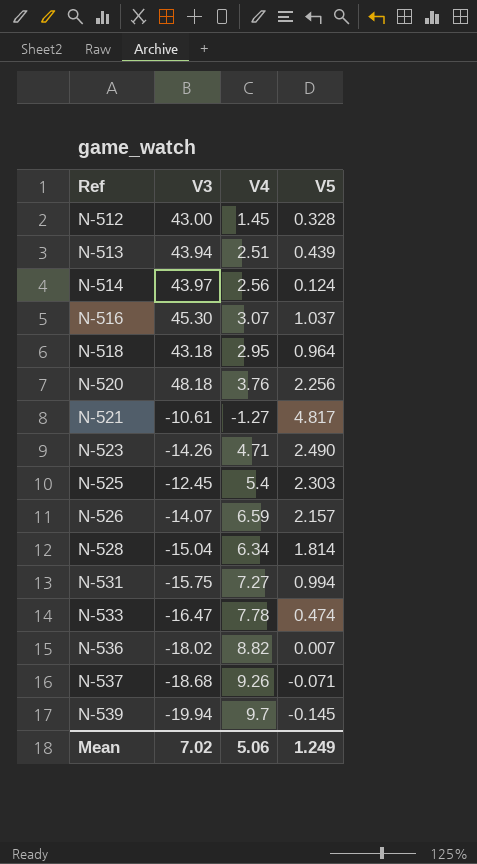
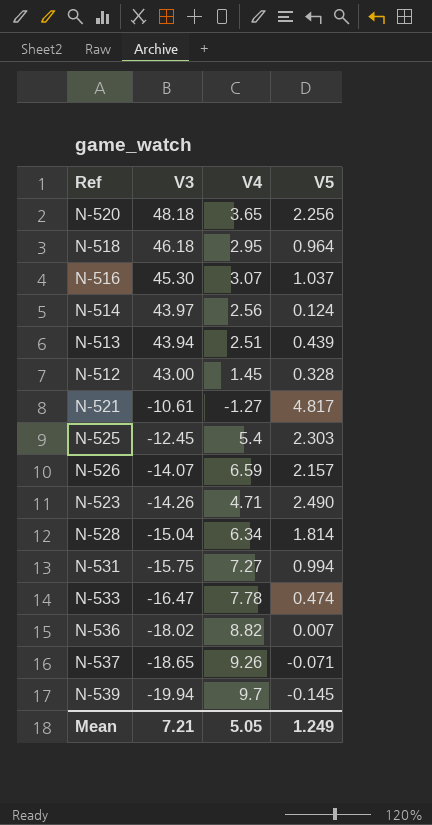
row order: Ref ascending -> V3 descending
N-520 | V4: 3.76 -> 3.65
N-518 | V3: 43.18 -> 46.18
N-537 | V3: -18.68 -> -18.65
Mean | V3: 7.02 -> 7.21
Mean | V4: 5.06 -> 5.05

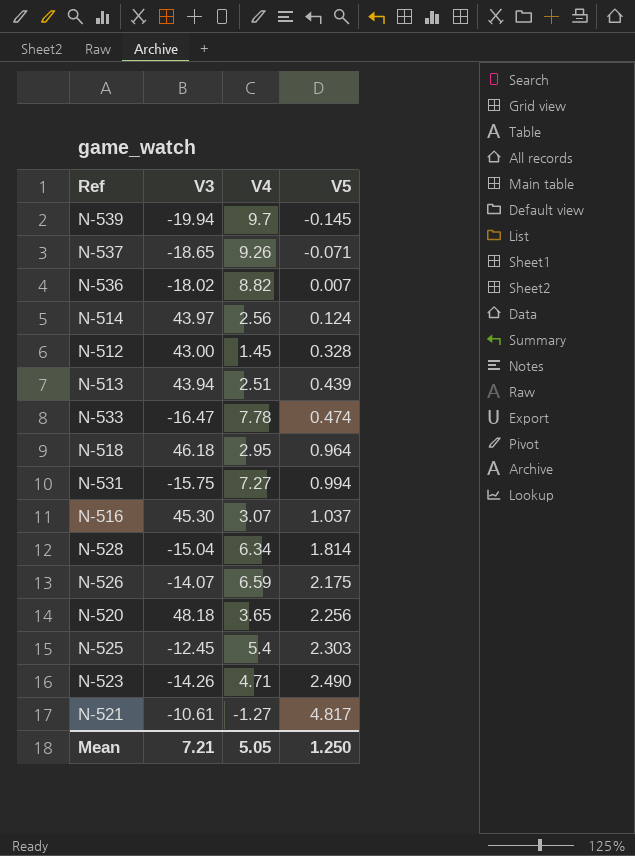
row order: V3 descending -> V5 ascending
N-526 | V5: 2.157 -> 2.175
Mean | V5: 1.249 -> 1.250

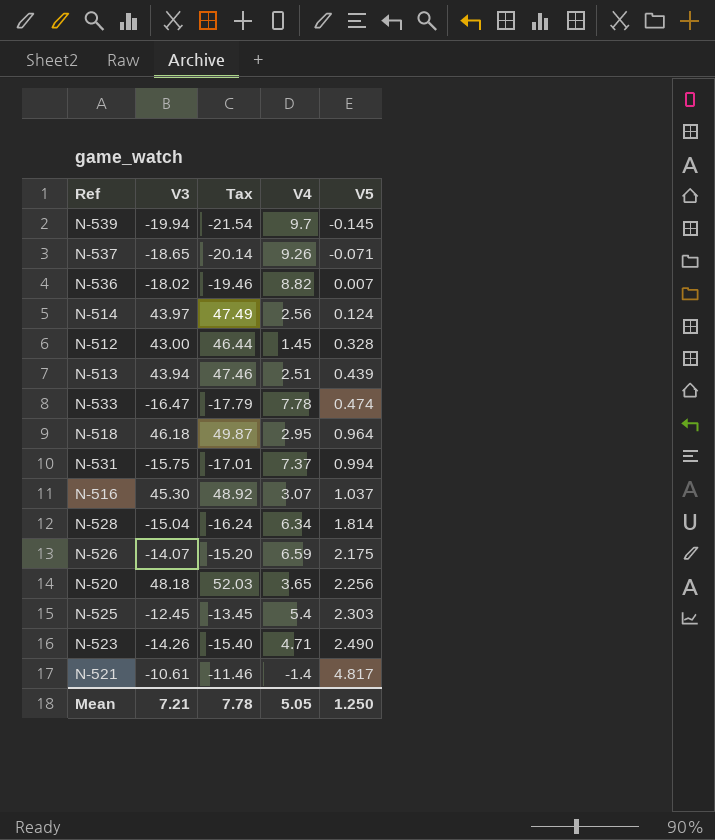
column Tax | formula: none -> [V3] * 1.08
N-531 | V4: 7.27 -> 7.37
N-521 | V4: -1.27 -> -1.4

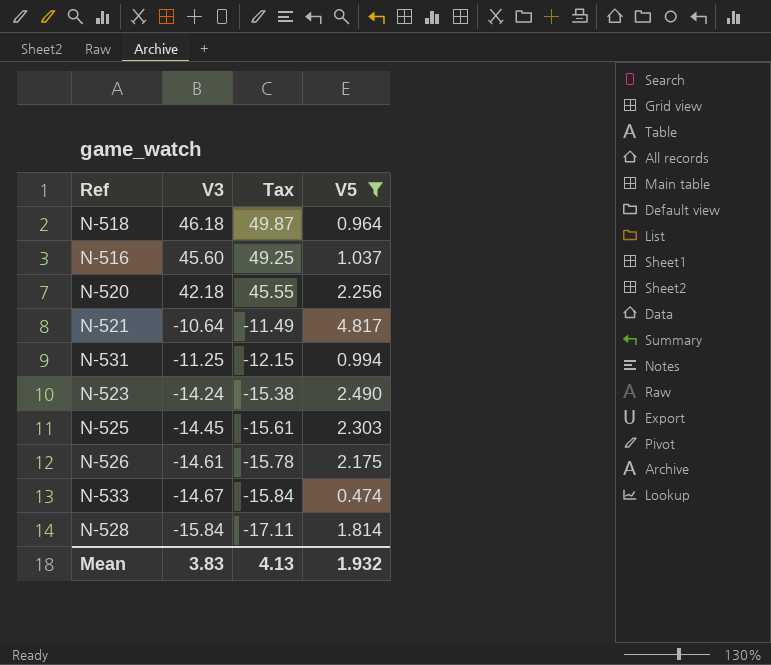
filter: none -> V5 >= 0.474
row order: V5 ascending -> V3 descending
column V4 | position: 4 -> none
N-516 | V3: 45.30 -> 45.60
N-516 | Tax: 48.92 -> 49.25
N-520 | V3: 48.18 -> 42.18
N-520 | Tax: 52.03 -> 45.55
N-521 | V3: -10.61 -> -10.64
N-521 | Tax: -11.46 -> -11.49
N-531 | V3: -15.75 -> -11.25
N-531 | Tax: -17.01 -> -12.15
N-523 | V3: -14.26 -> -14.24
N-523 | Tax: -15.40 -> -15.38
N-525 | V3: -12.45 -> -14.45
N-525 | Tax: -13.45 -> -15.61
N-526 | V3: -14.07 -> -14.61
N-526 | Tax: -15.20 -> -15.78
N-533 | V3: -16.47 -> -14.67
N-533 | Tax: -17.79 -> -15.84
N-528 | V3: -15.04 -> -15.84
N-528 | Tax: -16.24 -> -17.11
Mean | V3: 7.21 -> 3.83
Mean | Tax: 7.78 -> 4.13
Mean | V5: 1.250 -> 1.932

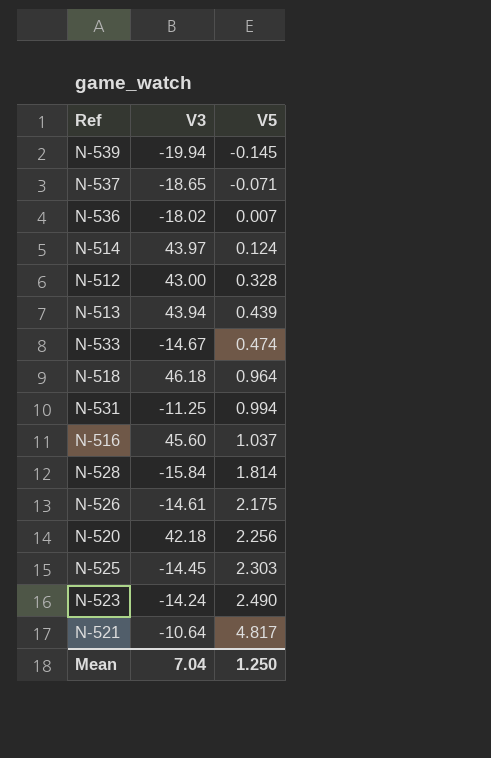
filter: V5 >= 0.474 -> none
row order: V3 descending -> V5 ascending
column Tax | formula: [V3] * 1.08 -> none
Mean | V3: 3.83 -> 7.04
Mean | V5: 1.932 -> 1.250

